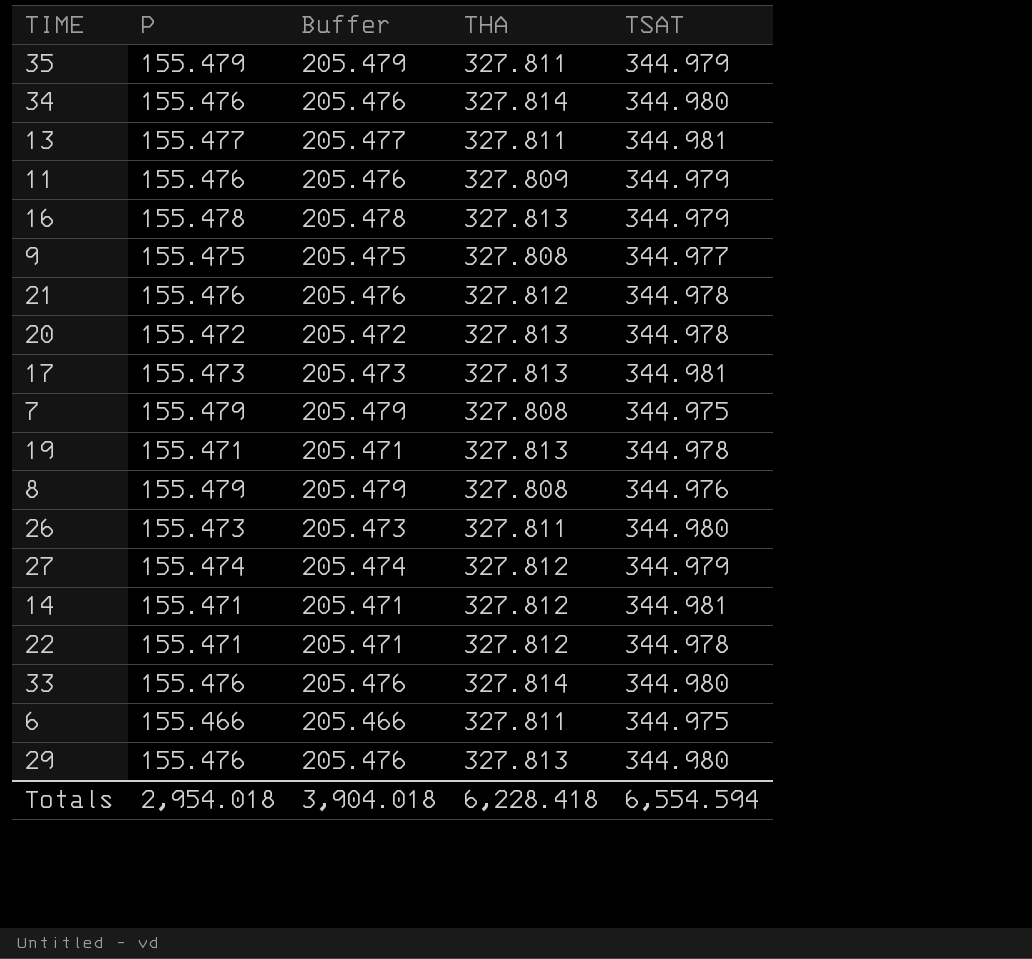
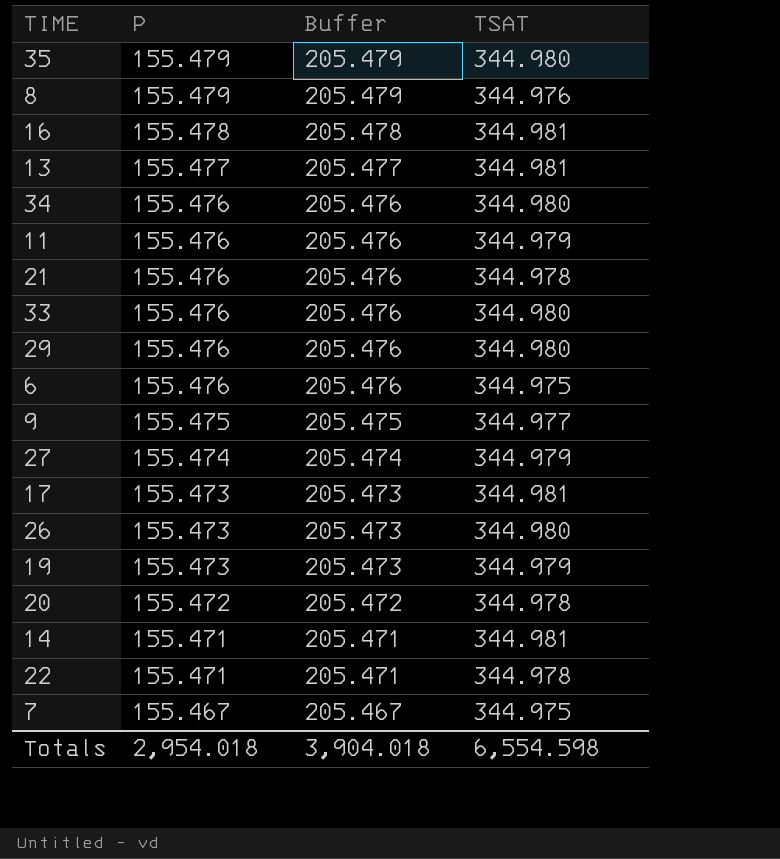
row order: none -> P descending
column THA | position: 4 -> none
35 | TSAT: 344.979 -> 344.980
16 | TSAT: 344.979 -> 344.981
6 | P: 155.466 -> 155.476
6 | Buffer: 205.466 -> 205.476
19 | P: 155.471 -> 155.473
19 | Buffer: 205.471 -> 205.473
19 | TSAT: 344.978 -> 344.979
7 | P: 155.479 -> 155.467
7 | Buffer: 205.479 -> 205.467
Totals | TSAT: 6,554.594 -> 6,554.598

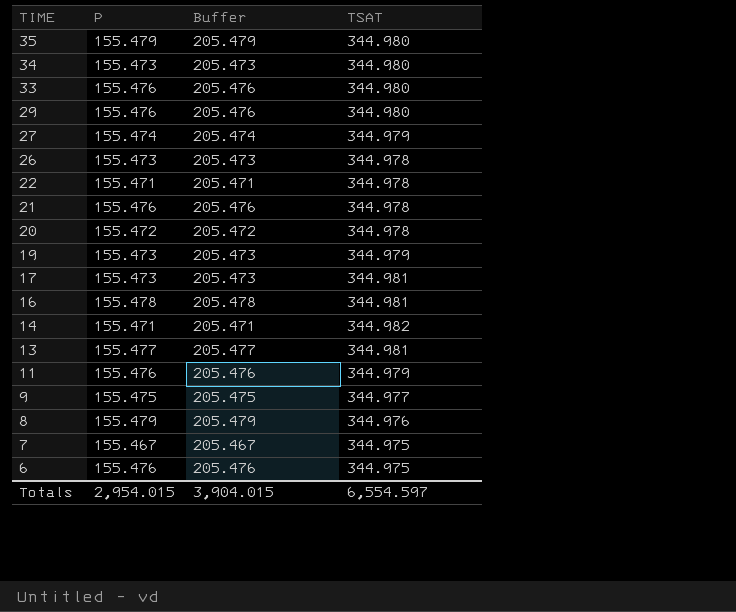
row order: P descending -> TIME descending
34 | P: 155.476 -> 155.473
34 | Buffer: 205.476 -> 205.473
26 | TSAT: 344.980 -> 344.978
14 | TSAT: 344.981 -> 344.982
Totals | P: 2,954.018 -> 2,954.015
Totals | Buffer: 3,904.018 -> 3,904.015
Totals | TSAT: 6,554.598 -> 6,554.597

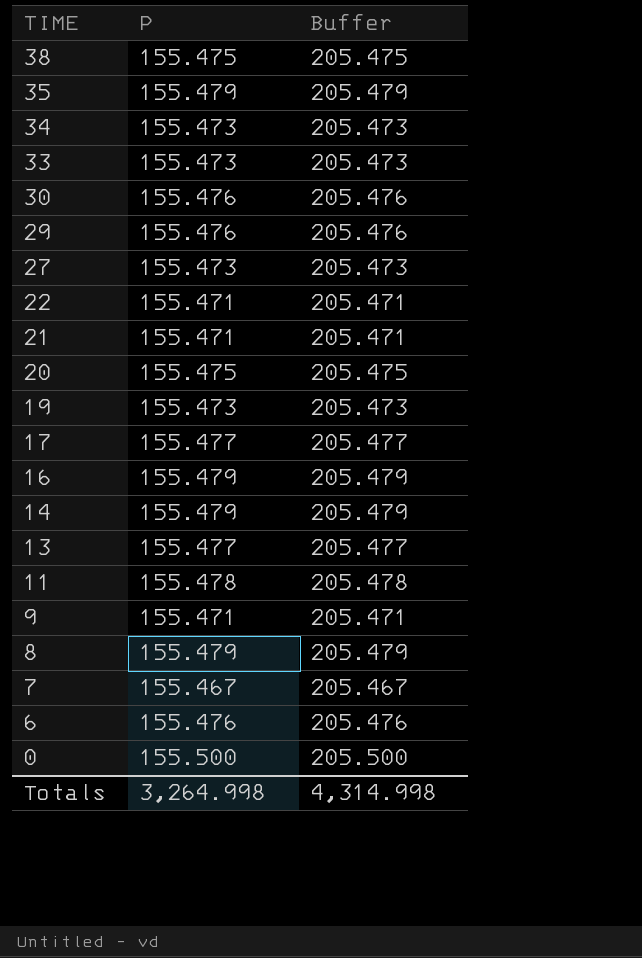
column TSAT | position: 4 -> none
row 26: 155.473 | 205.473 | 344.978 -> none
row 38: none -> 155.475 | 205.475
33 | P: 155.476 -> 155.473
33 | Buffer: 205.476 -> 205.473
row 30: none -> 155.476 | 205.476
27 | P: 155.474 -> 155.473
27 | Buffer: 205.474 -> 205.473
21 | P: 155.476 -> 155.471
21 | Buffer: 205.476 -> 205.471
20 | P: 155.472 -> 155.475
20 | Buffer: 205.472 -> 205.475
17 | P: 155.473 -> 155.477
17 | Buffer: 205.473 -> 205.477
16 | P: 155.478 -> 155.479
16 | Buffer: 205.478 -> 205.479
14 | P: 155.471 -> 155.479
14 | Buffer: 205.471 -> 205.479
11 | P: 155.476 -> 155.478
11 | Buffer: 205.476 -> 205.478
9 | P: 155.475 -> 155.471
9 | Buffer: 205.475 -> 205.471
row 0: none -> 155.500 | 205.500
Totals | P: 2,954.015 -> 3,264.998
Totals | Buffer: 3,904.015 -> 4,314.998

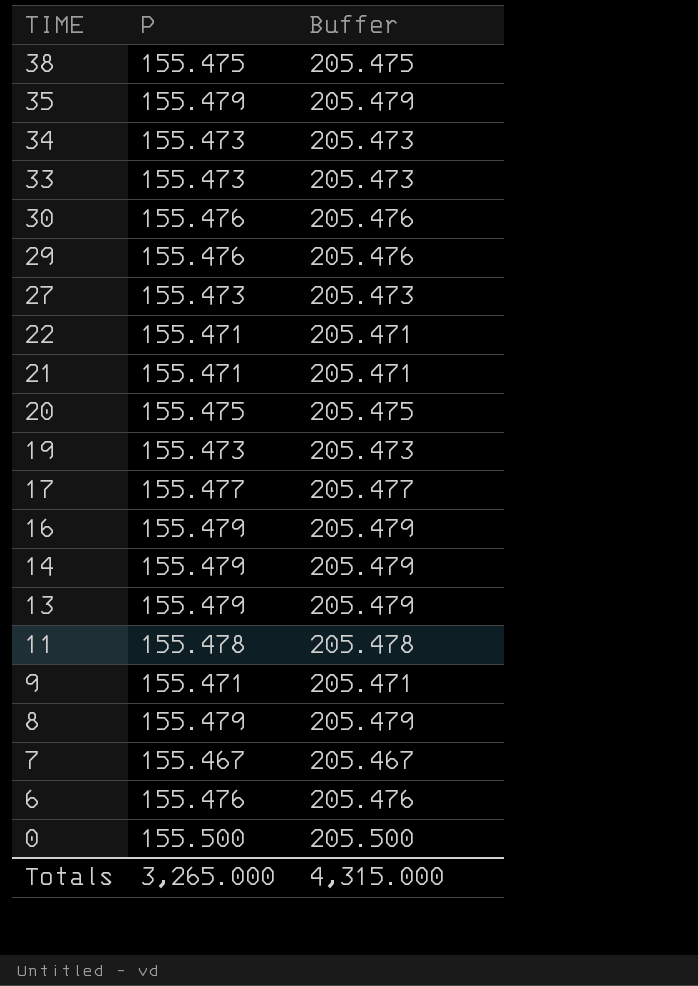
13 | P: 155.477 -> 155.479
13 | Buffer: 205.477 -> 205.479
Totals | P: 3,264.998 -> 3,265.000
Totals | Buffer: 4,314.998 -> 4,315.000

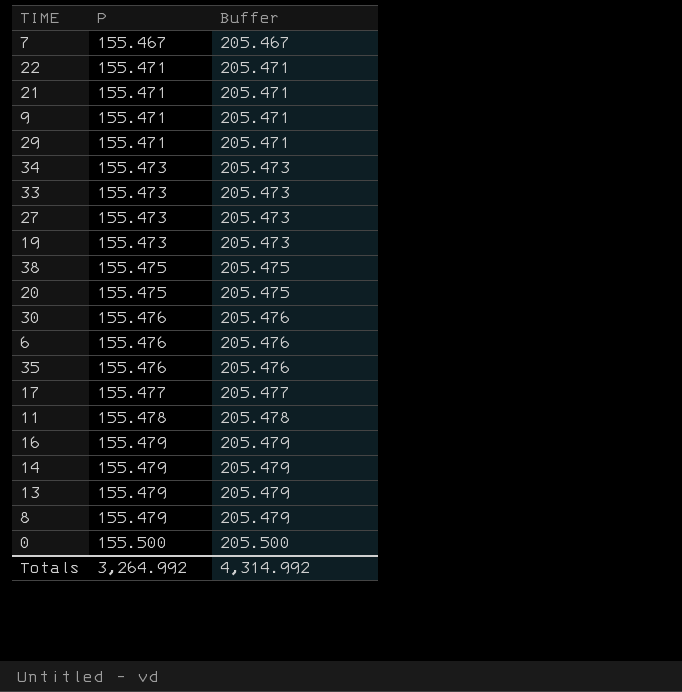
row order: TIME descending -> P ascending
29 | P: 155.476 -> 155.471
29 | Buffer: 205.476 -> 205.471
35 | P: 155.479 -> 155.476
35 | Buffer: 205.479 -> 205.476
Totals | P: 3,265.000 -> 3,264.992
Totals | Buffer: 4,315.000 -> 4,314.992

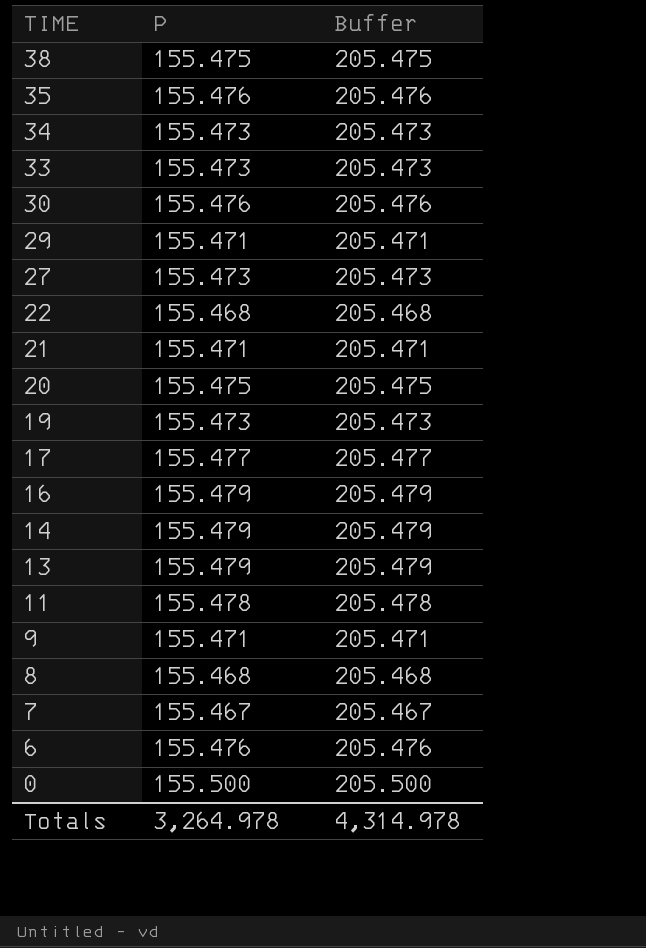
row order: P ascending -> TIME descending
22 | P: 155.471 -> 155.468
22 | Buffer: 205.471 -> 205.468
8 | P: 155.479 -> 155.468
8 | Buffer: 205.479 -> 205.468
Totals | P: 3,264.992 -> 3,264.978
Totals | Buffer: 4,314.992 -> 4,314.978

